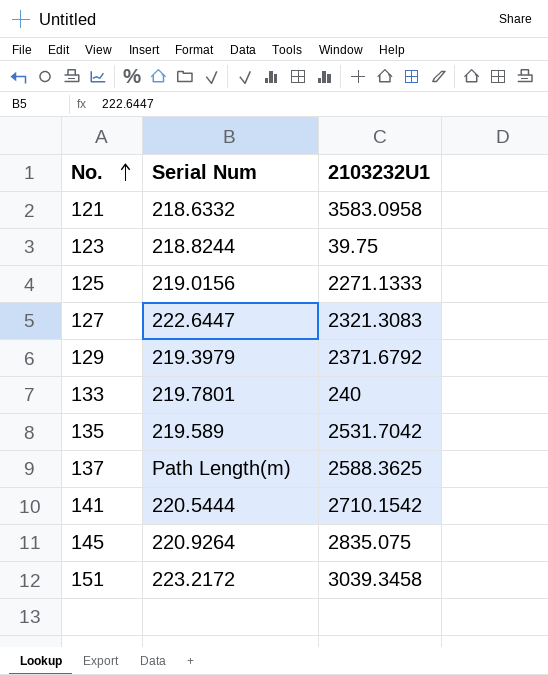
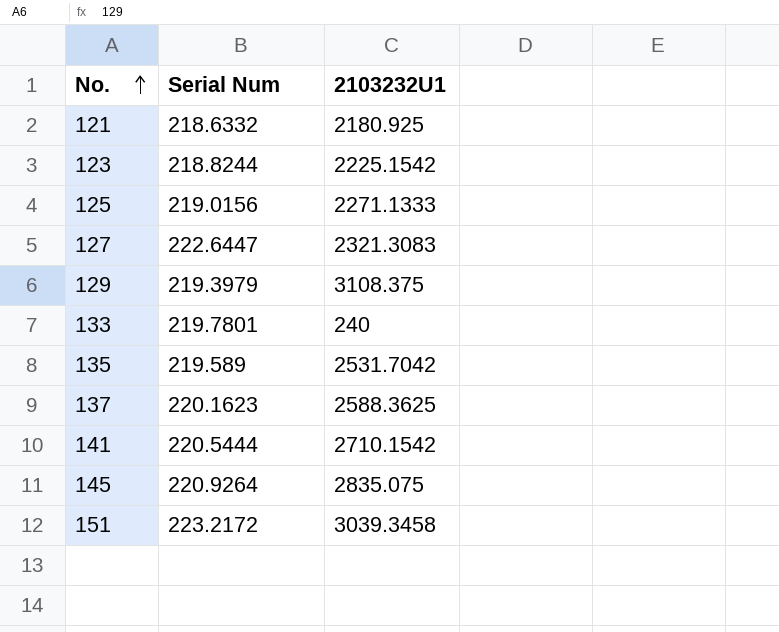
121 | 2103232U1: 3583.0958 -> 2180.925
123 | 2103232U1: 39.75 -> 2225.1542
129 | 2103232U1: 2371.6792 -> 3108.375
137 | Serial Num: Path Length(m) -> 220.1623

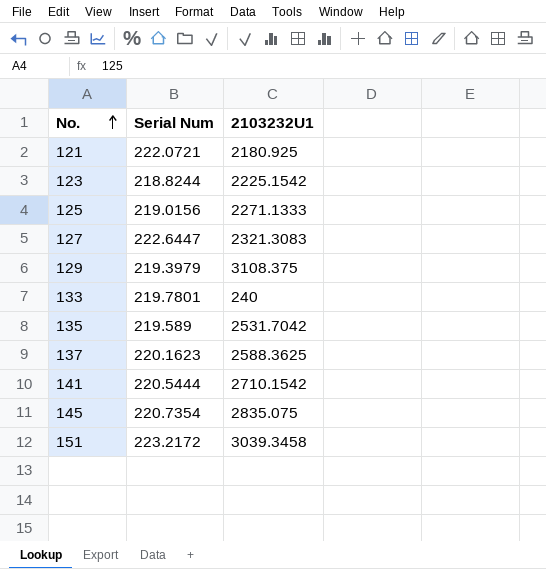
121 | Serial Num: 218.6332 -> 222.0721
145 | Serial Num: 220.9264 -> 220.7354

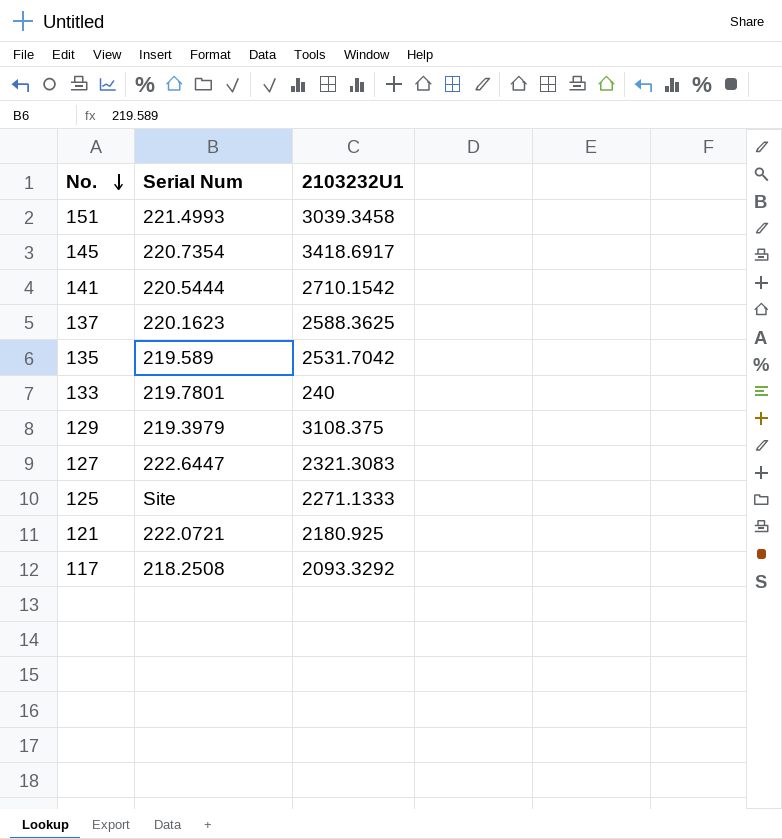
row order: No. ascending -> No. descending
row 123: 218.8244 | 2225.1542 -> none
151 | Serial Num: 223.2172 -> 221.4993
145 | 2103232U1: 2835.075 -> 3418.6917
125 | Serial Num: 219.0156 -> Site
row 117: none -> 218.2508 | 2093.3292

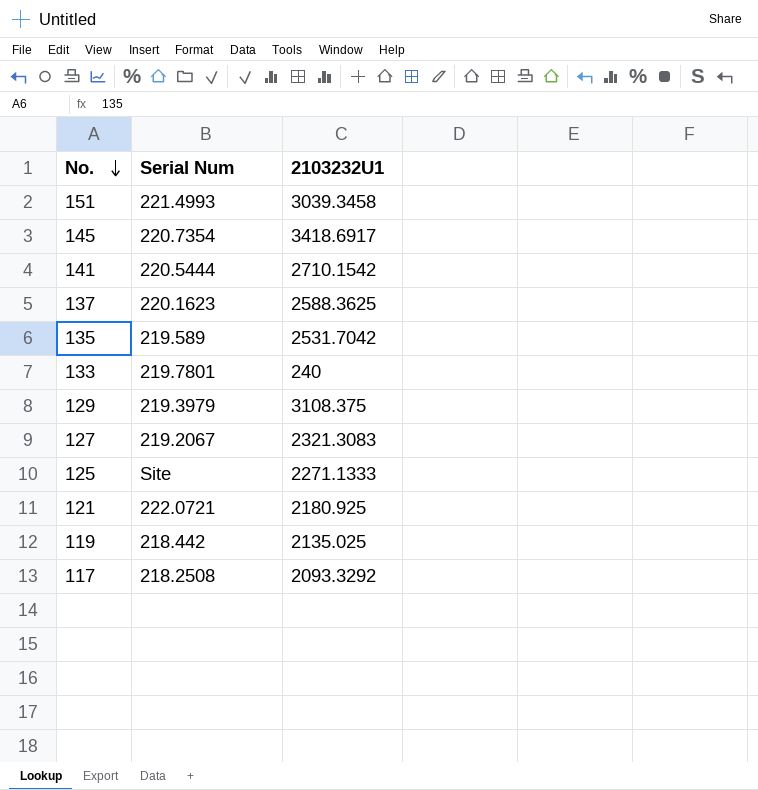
127 | Serial Num: 222.6447 -> 219.2067
row 119: none -> 218.442 | 2135.025

